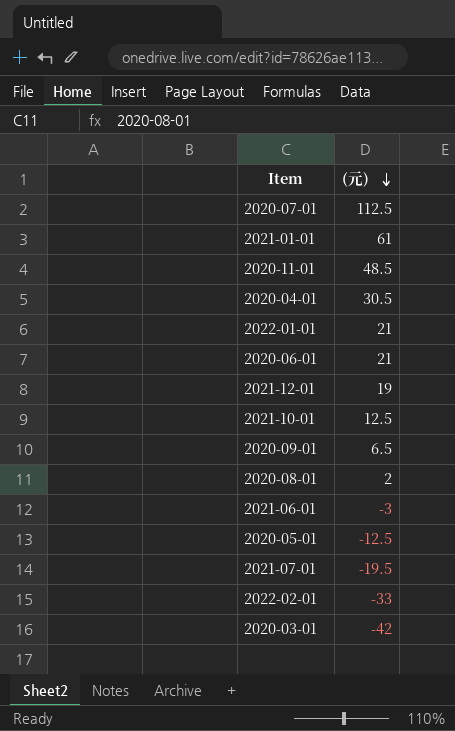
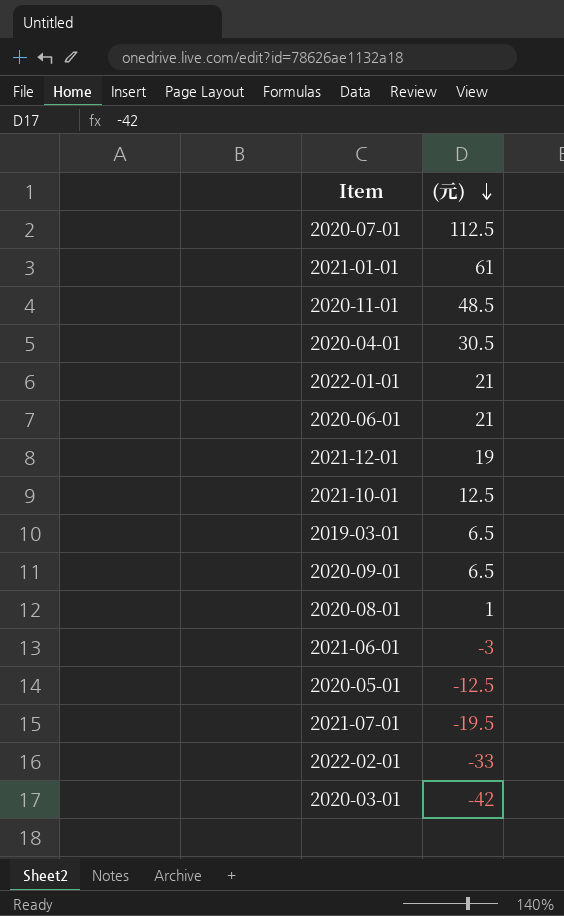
row 2019-03-01: none -> 6.5
2020-08-01 | (元): 2 -> 1

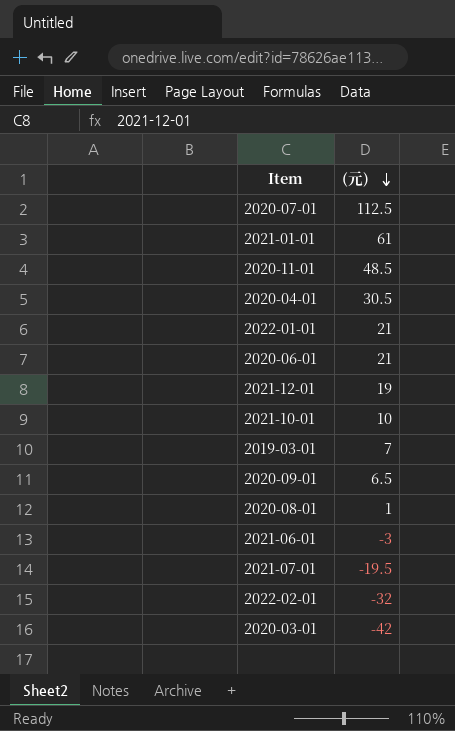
row 2020-05-01: -12.5 -> none
2021-10-01 | (元): 12.5 -> 10
2019-03-01 | (元): 6.5 -> 7
2022-02-01 | (元): -33 -> -32

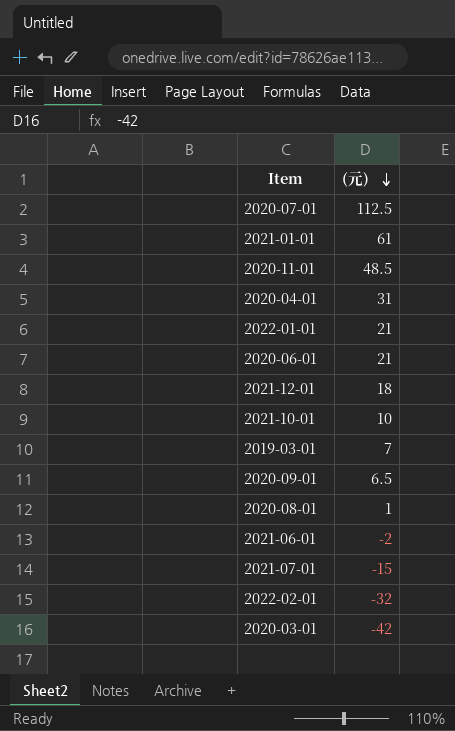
2020-04-01 | (元): 30.5 -> 31
2021-12-01 | (元): 19 -> 18
2021-06-01 | (元): -3 -> -2
2021-07-01 | (元): -19.5 -> -15

